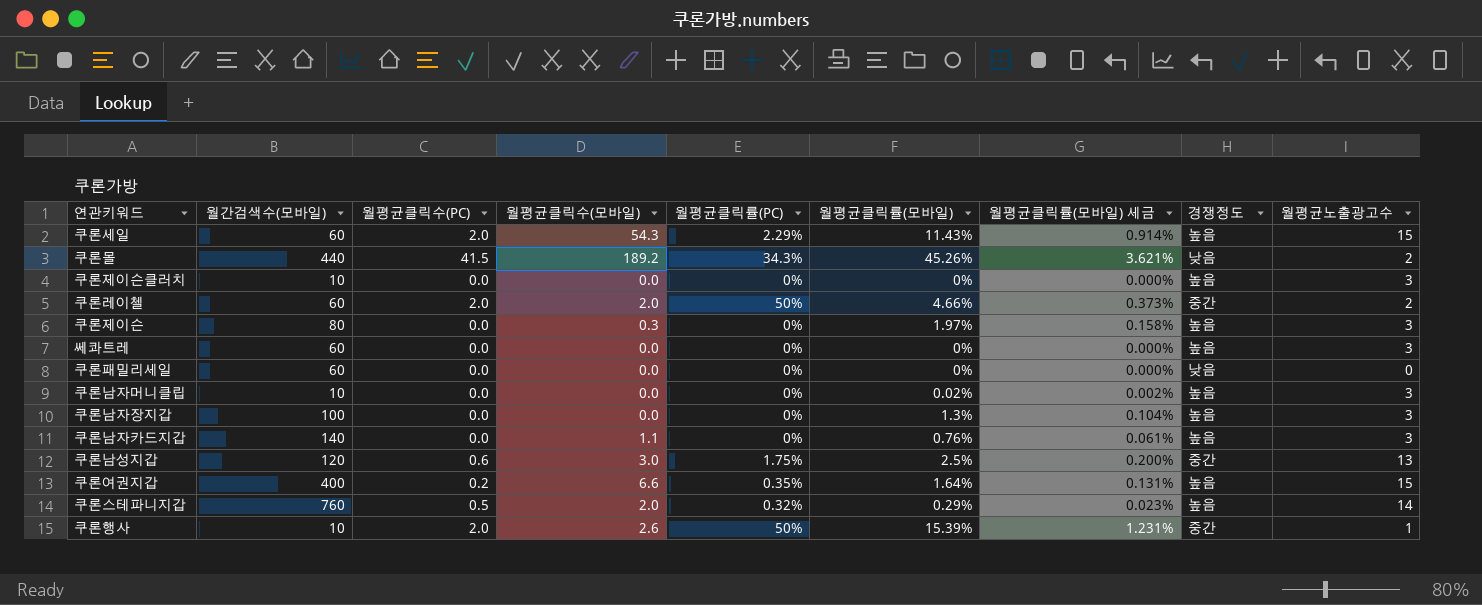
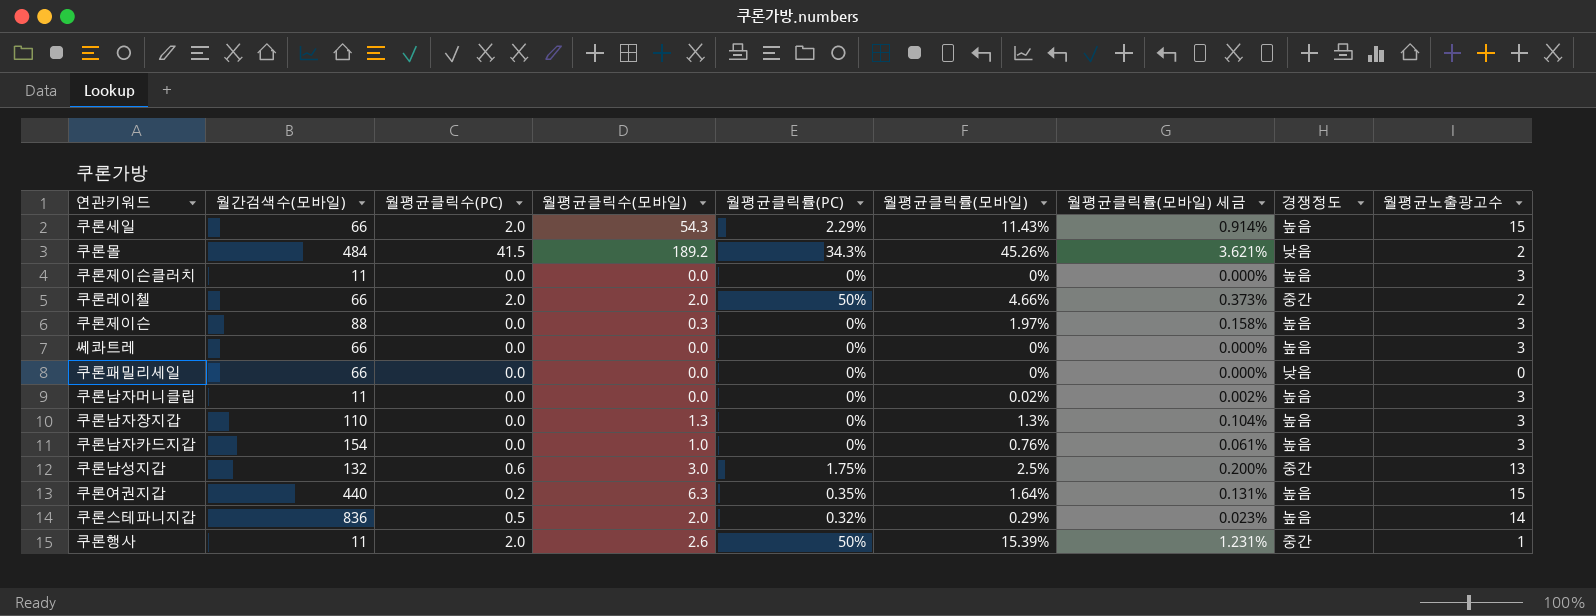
쿠론세일 | 월간검색수(모바일): 60 -> 66
쿠론몰 | 월간검색수(모바일): 440 -> 484
쿠론제이슨클러치 | 월간검색수(모바일): 10 -> 11
쿠론레이첼 | 월간검색수(모바일): 60 -> 66
쿠론제이슨 | 월간검색수(모바일): 80 -> 88
쎄콰트레 | 월간검색수(모바일): 60 -> 66
쿠론패밀리세일 | 월간검색수(모바일): 60 -> 66
쿠론남자머니클립 | 월간검색수(모바일): 10 -> 11
쿠론남자장지갑 | 월간검색수(모바일): 100 -> 110
쿠론남자장지갑 | 월평균클릭수(모바일): 0.0 -> 1.3
쿠론남자카드지갑 | 월간검색수(모바일): 140 -> 154
쿠론남자카드지갑 | 월평균클릭수(모바일): 1.1 -> 1.0
쿠론남성지갑 | 월간검색수(모바일): 120 -> 132
쿠론여권지갑 | 월간검색수(모바일): 400 -> 440
쿠론여권지갑 | 월평균클릭수(모바일): 6.6 -> 6.3
쿠론스테파니지갑 | 월간검색수(모바일): 760 -> 836
쿠론행사 | 월간검색수(모바일): 10 -> 11

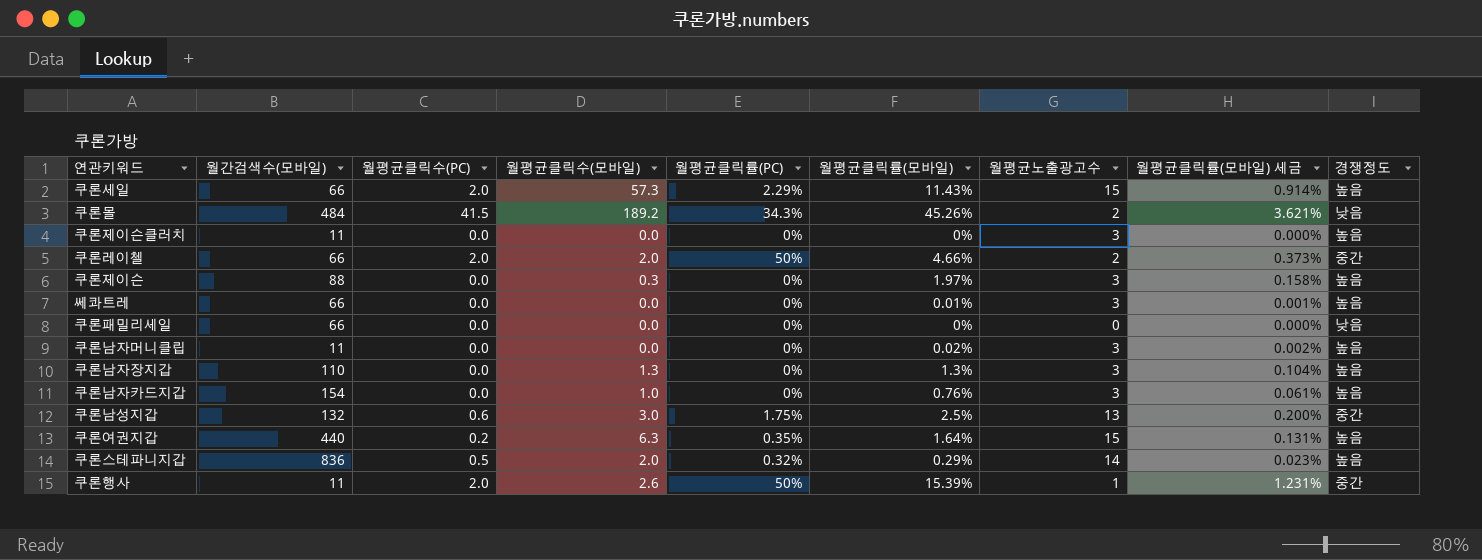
column 월평균노출광고수 | position: 9 -> 7
쿠론세일 | 월평균클릭수(모바일): 54.3 -> 57.3
쎄콰트레 | 월평균클릭률(모바일): 0% -> 0.01%
쎄콰트레 | 월평균클릭률(모바일) 세금: 0.000% -> 0.001%

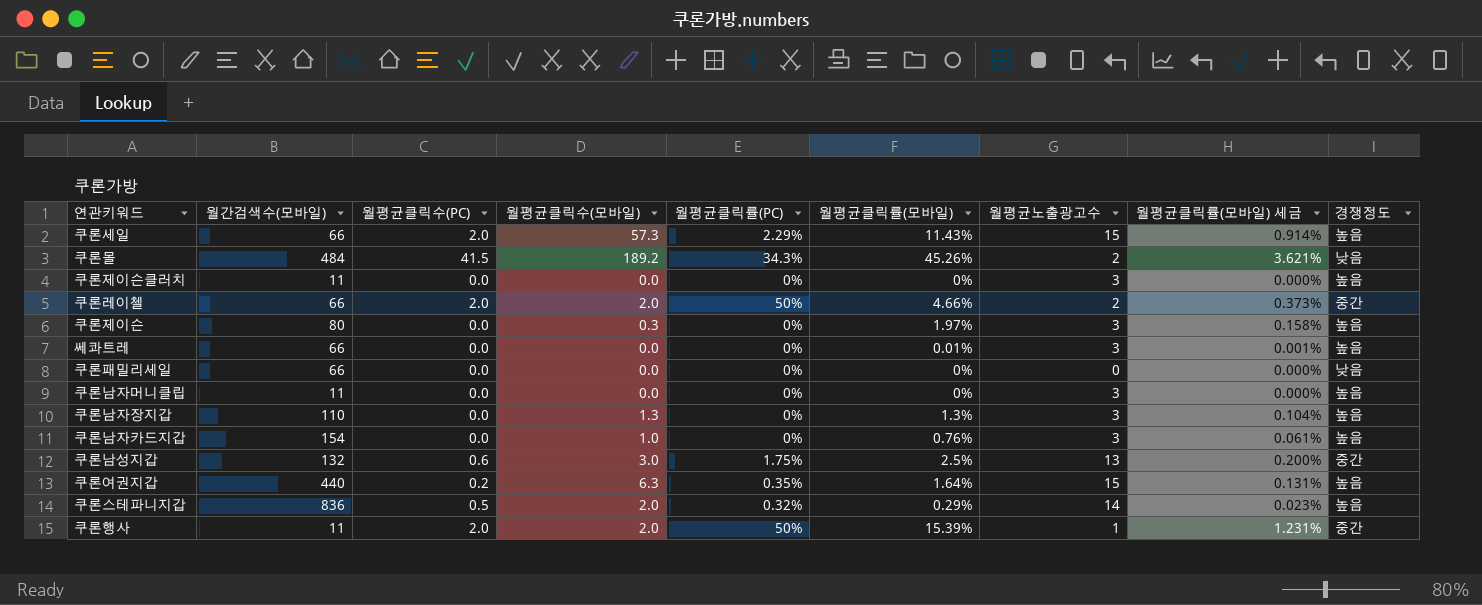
쿠론제이슨 | 월간검색수(모바일): 88 -> 80
쿠론남자머니클립 | 월평균클릭률(모바일): 0.02% -> 0%
쿠론남자머니클립 | 월평균클릭률(모바일) 세금: 0.002% -> 0.000%
쿠론행사 | 월평균클릭수(모바일): 2.6 -> 2.0

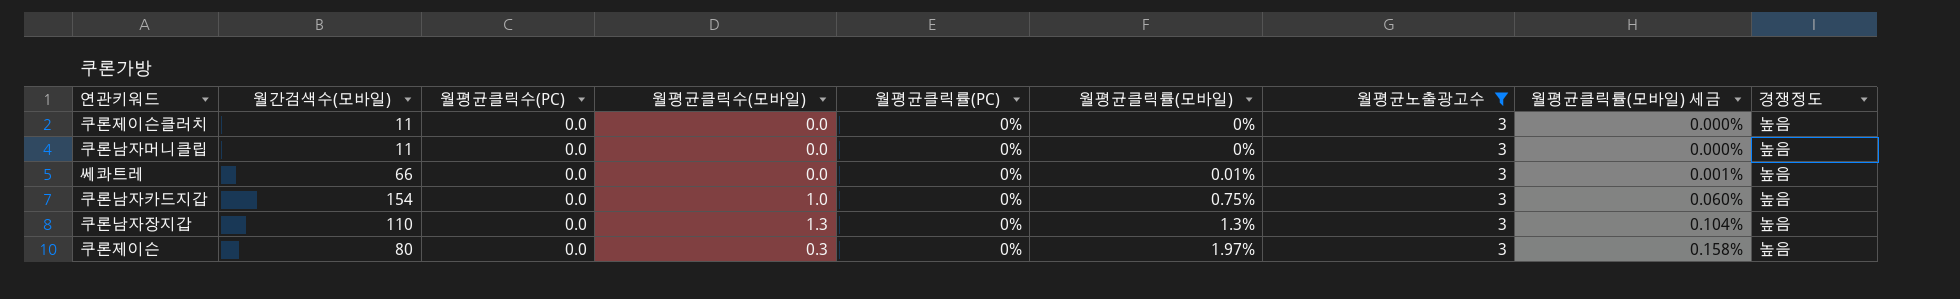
filter: none -> 월평균노출광고수 = 3
row order: none -> 월평균클릭률(모바일) ascending
쿠론남자카드지갑 | 월평균클릭률(모바일): 0.76% -> 0.75%
쿠론남자카드지갑 | 월평균클릭률(모바일) 세금: 0.061% -> 0.060%

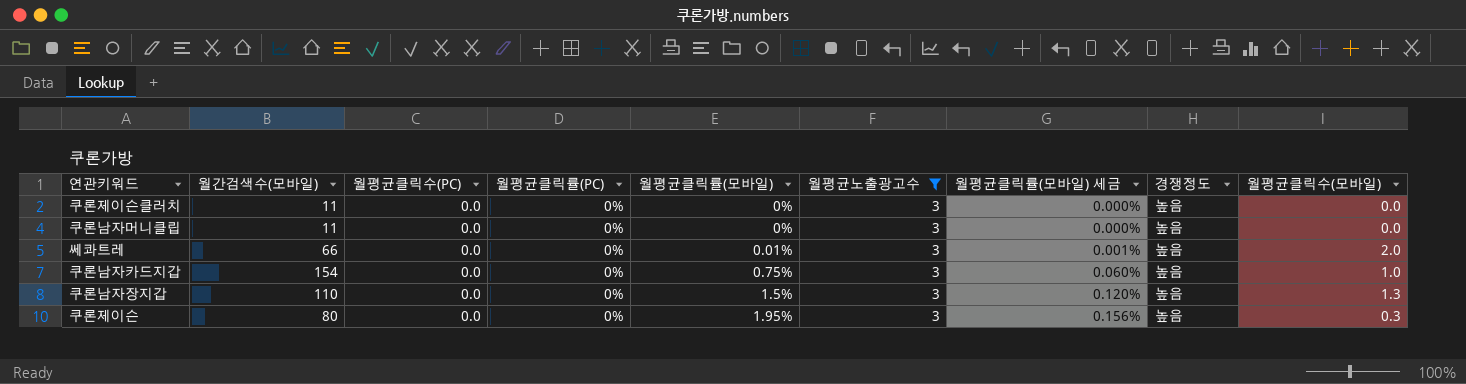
column 월평균클릭수(모바일) | position: 4 -> 9
쎄콰트레 | 월평균클릭수(모바일): 0.0 -> 2.0
쿠론남자장지갑 | 월평균클릭률(모바일): 1.3% -> 1.5%
쿠론남자장지갑 | 월평균클릭률(모바일) 세금: 0.104% -> 0.120%
쿠론제이슨 | 월평균클릭률(모바일): 1.97% -> 1.95%
쿠론제이슨 | 월평균클릭률(모바일) 세금: 0.158% -> 0.156%

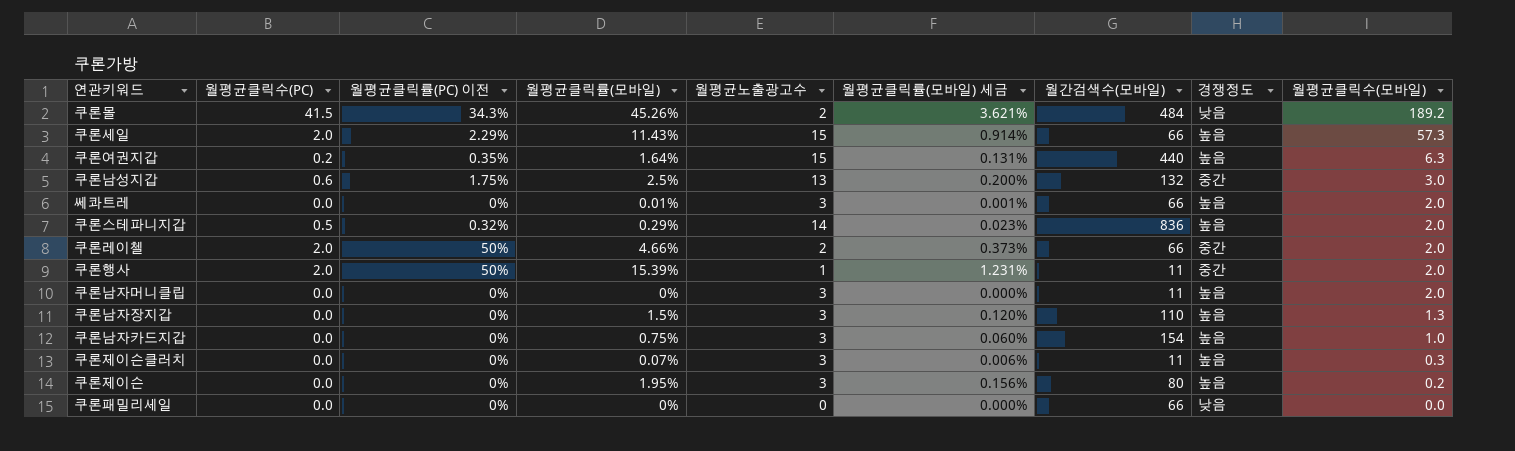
filter: 월평균노출광고수 = 3 -> none
row order: 월평균클릭률(모바일) ascending -> 월평균클릭수(모바일) descending
column name: 월평균클릭률(PC) -> 월평균클릭률(PC) 이전
column 월간검색수(모바일) | position: 2 -> 7
쿠론남자머니클립 | 월평균클릭수(모바일): 0.0 -> 2.0
쿠론제이슨클러치 | 월평균클릭률(모바일): 0% -> 0.07%
쿠론제이슨클러치 | 월평균클릭률(모바일) 세금: 0.000% -> 0.006%
쿠론제이슨클러치 | 월평균클릭수(모바일): 0.0 -> 0.3
쿠론제이슨 | 월평균클릭수(모바일): 0.3 -> 0.2

